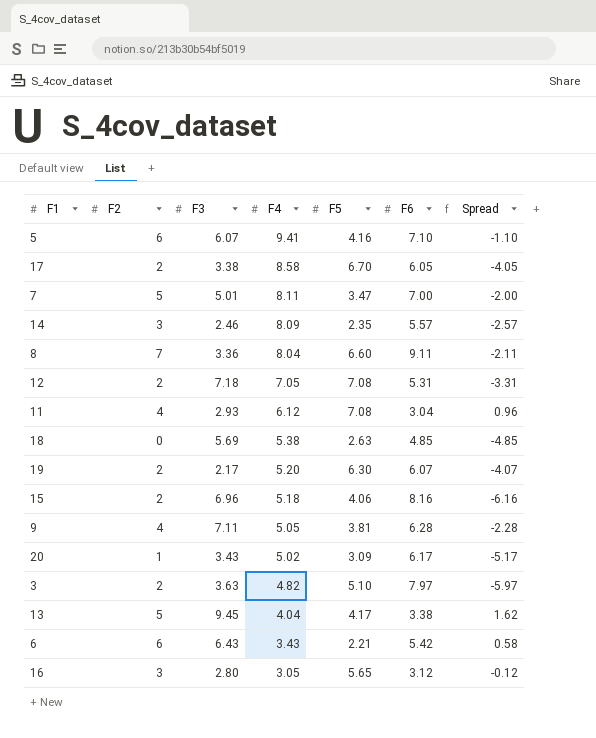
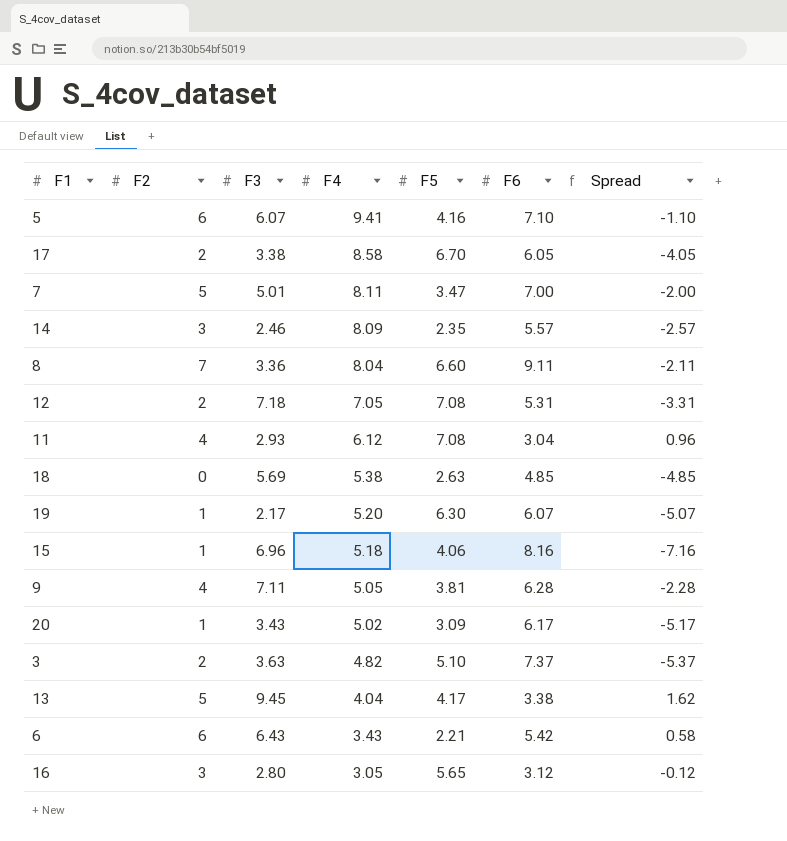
19 | F2: 2 -> 1
19 | Spread: -4.07 -> -5.07
15 | F2: 2 -> 1
15 | Spread: -6.16 -> -7.16
3 | F6: 7.97 -> 7.37
3 | Spread: -5.97 -> -5.37

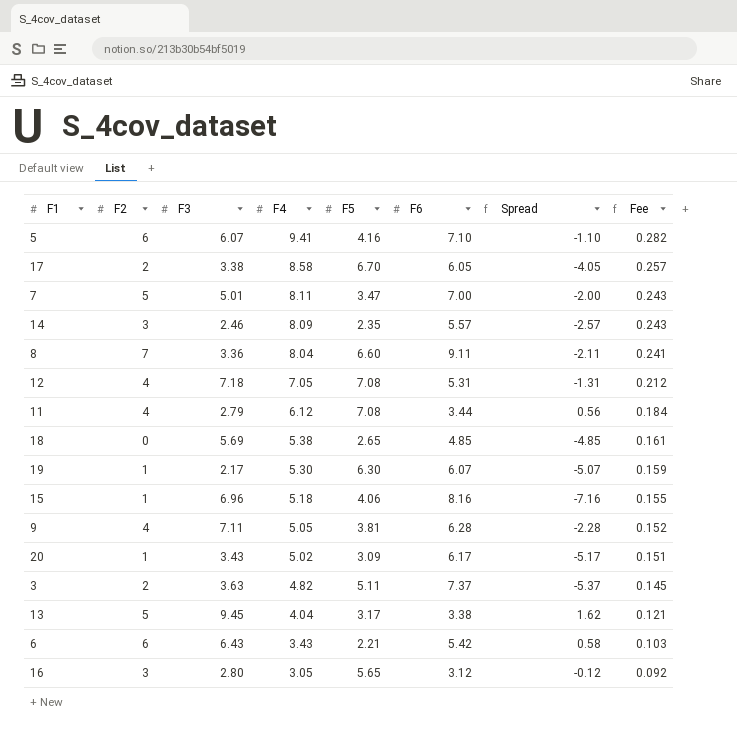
column Fee | formula: none -> [F4] * 0.03
12 | F2: 2 -> 4
12 | Spread: -3.31 -> -1.31
11 | F3: 2.93 -> 2.79
11 | F6: 3.04 -> 3.44
11 | Spread: 0.96 -> 0.56
18 | F5: 2.63 -> 2.65
19 | F4: 5.20 -> 5.30
3 | F5: 5.10 -> 5.11
13 | F5: 4.17 -> 3.17

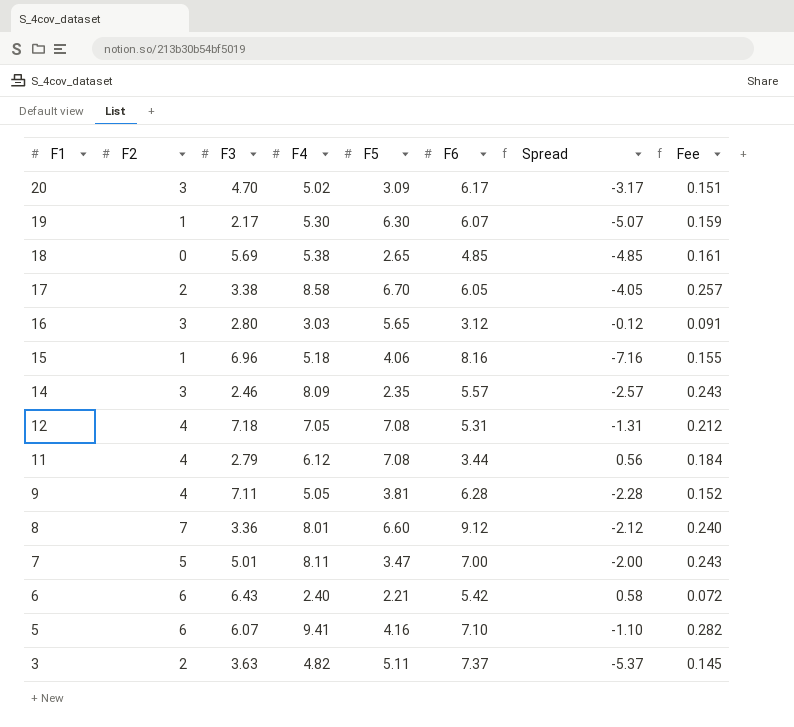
row order: F4 descending -> F1 descending
row 13: 5 | 9.45 | 4.04 | 3.17 | 3.38 | 1.62 | 0.121 -> none
20 | F2: 1 -> 3
20 | F3: 3.43 -> 4.70
20 | Spread: -5.17 -> -3.17
16 | F4: 3.05 -> 3.03
16 | Fee: 0.092 -> 0.091
8 | F4: 8.04 -> 8.01
8 | F6: 9.11 -> 9.12
8 | Spread: -2.11 -> -2.12
8 | Fee: 0.241 -> 0.240
6 | F4: 3.43 -> 2.40
6 | Fee: 0.103 -> 0.072

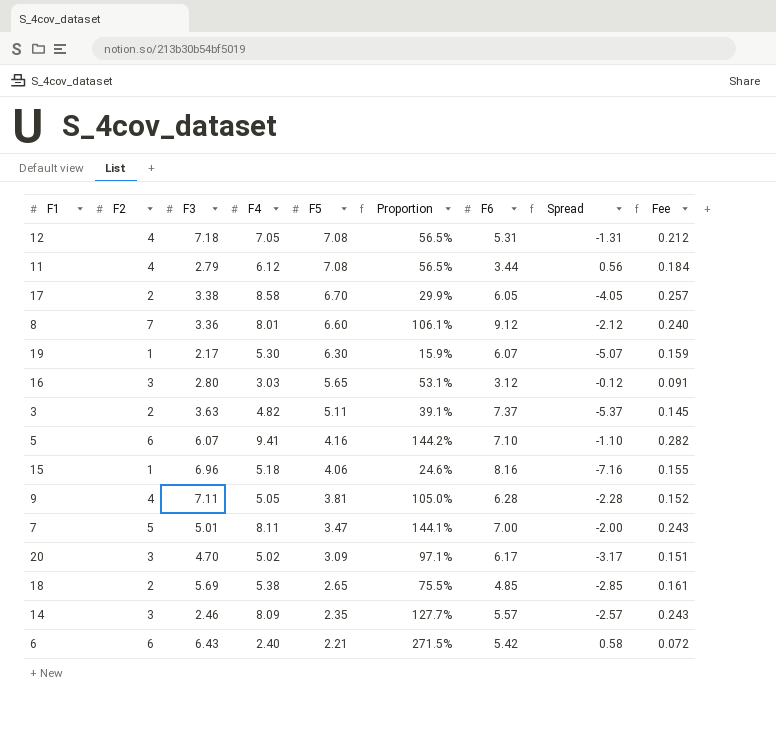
row order: F1 descending -> F5 descending
column Proportion | formula: none -> [F2] / [F5]
18 | F2: 0 -> 2
18 | Spread: -4.85 -> -2.85

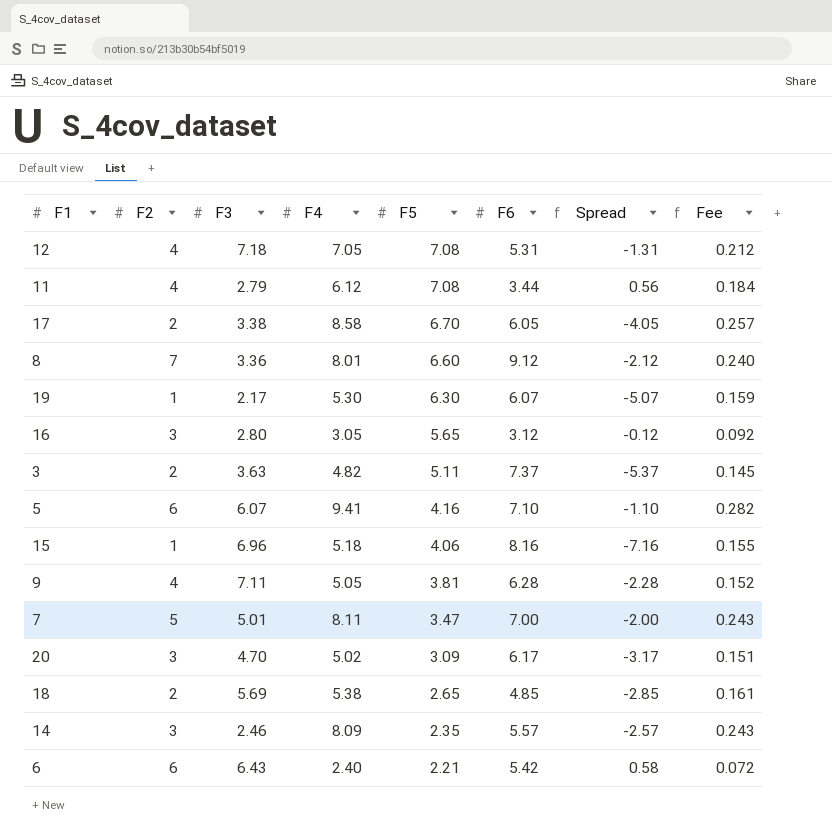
column Proportion | formula: [F2] / [F5] -> none
16 | F4: 3.03 -> 3.05
16 | Fee: 0.091 -> 0.092

